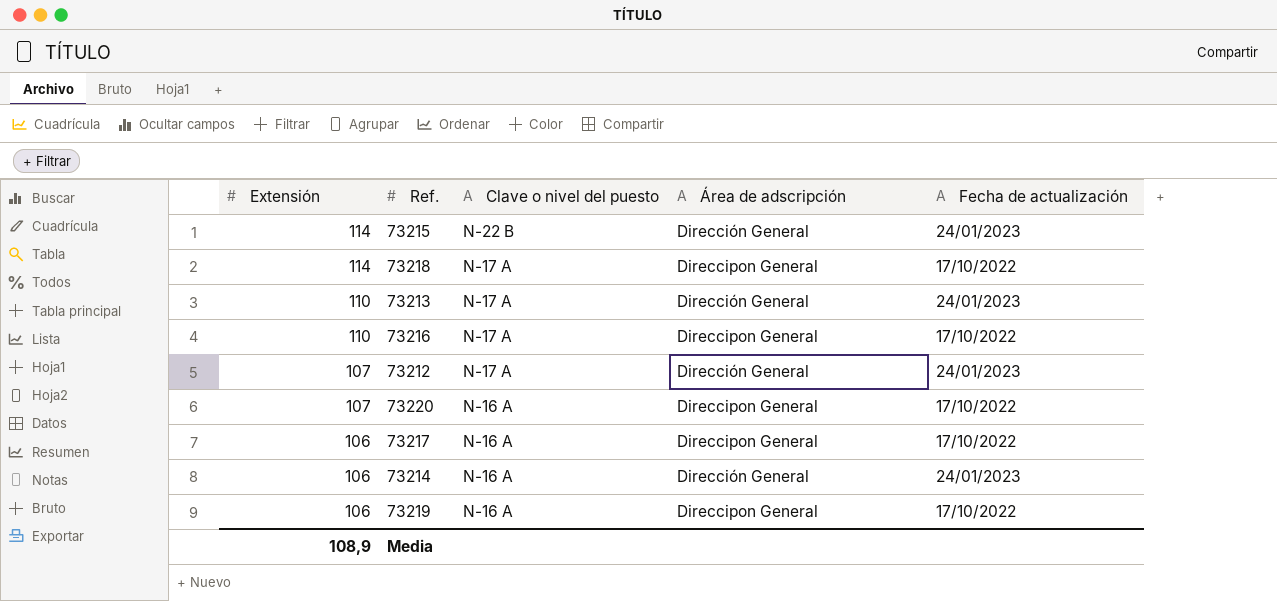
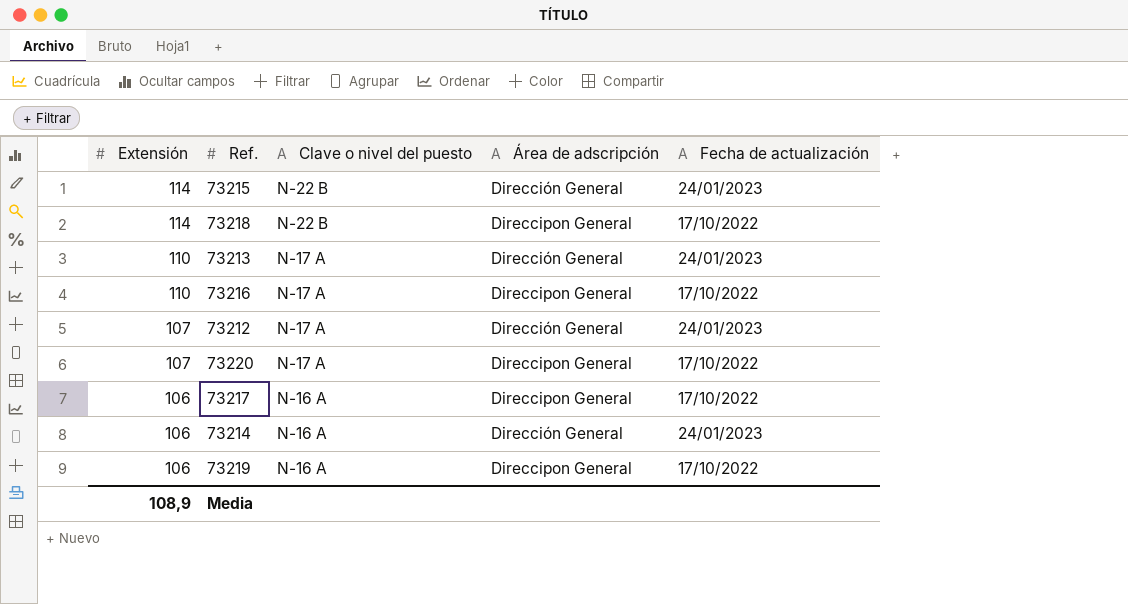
73218 | Clave o nivel del puesto: N-17 A -> N-22 B
73220 | Clave o nivel del puesto: N-16 A -> N-17 A

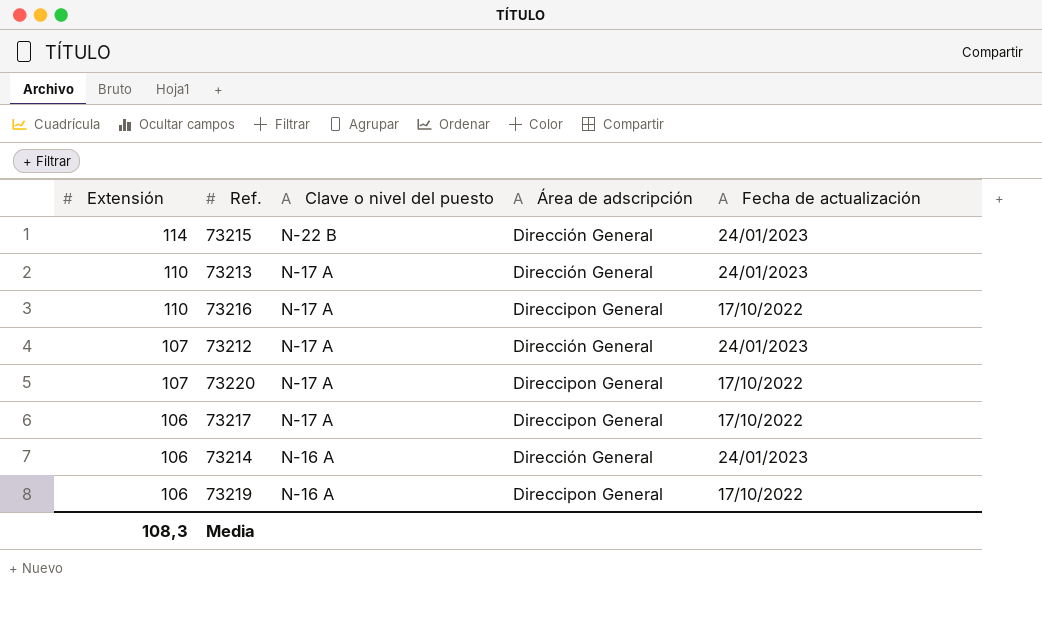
row 73218: 114 | N-22 B | Direccipon General | 17/10/2022 -> none
73217 | Clave o nivel del puesto: N-16 A -> N-17 A
Media | Extensión: 108,9 -> 108,3

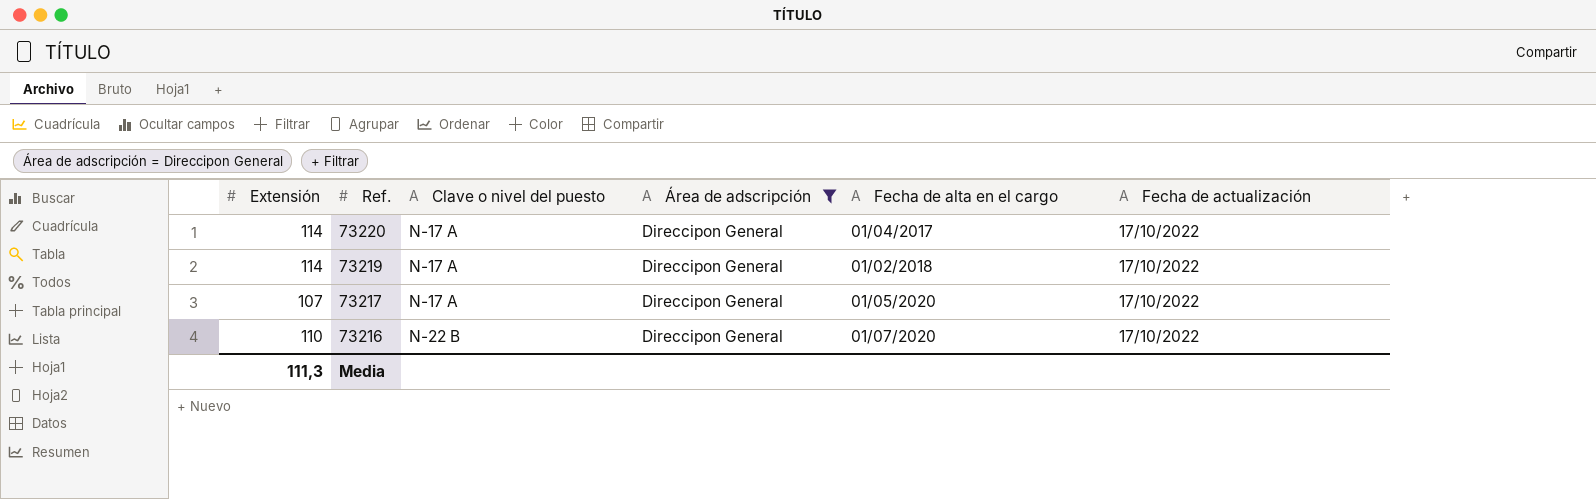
filter: none -> Área de adscripción = Direccipon General
row order: Extensión descending -> Ref. descending
column Fecha de alta en el cargo | position: none -> 5
73220 | Extensión: 107 -> 114
73219 | Extensión: 106 -> 114
73219 | Clave o nivel del puesto: N-16 A -> N-17 A
73217 | Extensión: 106 -> 107
73216 | Clave o nivel del puesto: N-17 A -> N-22 B
Media | Extensión: 108,3 -> 111,3

